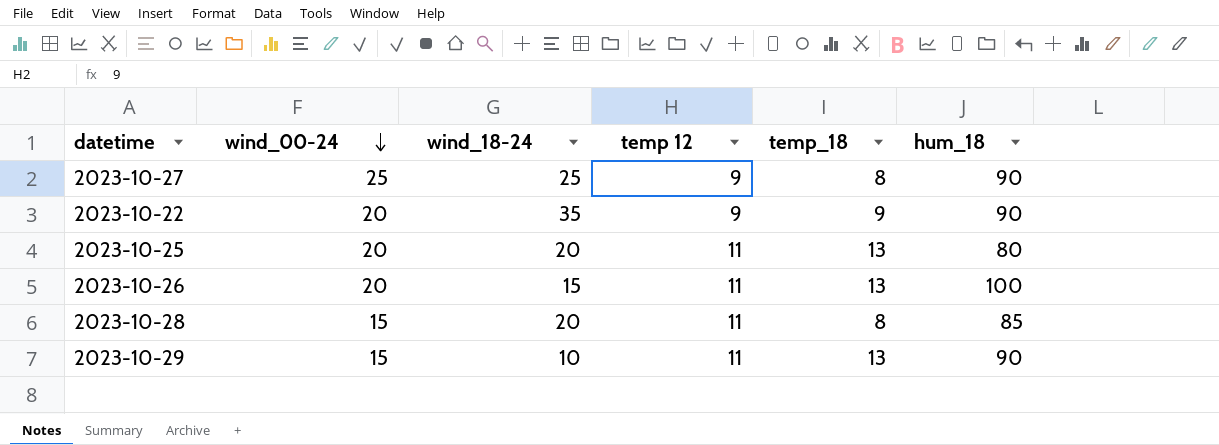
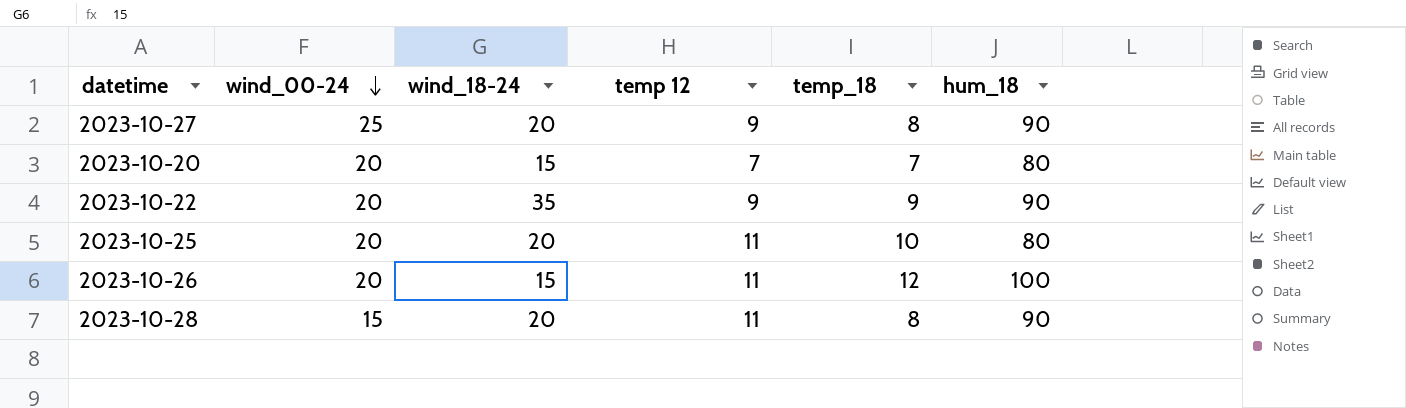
row 2023-10-29: 15 | 10 | 11 | 13 | 90 -> none
2023-10-27 | wind_18-24: 25 -> 20
row 2023-10-20: none -> 20 | 15 | 7 | 7 | 80
2023-10-25 | temp_18: 13 -> 10
2023-10-26 | temp_18: 13 -> 12
2023-10-28 | hum_18: 85 -> 90

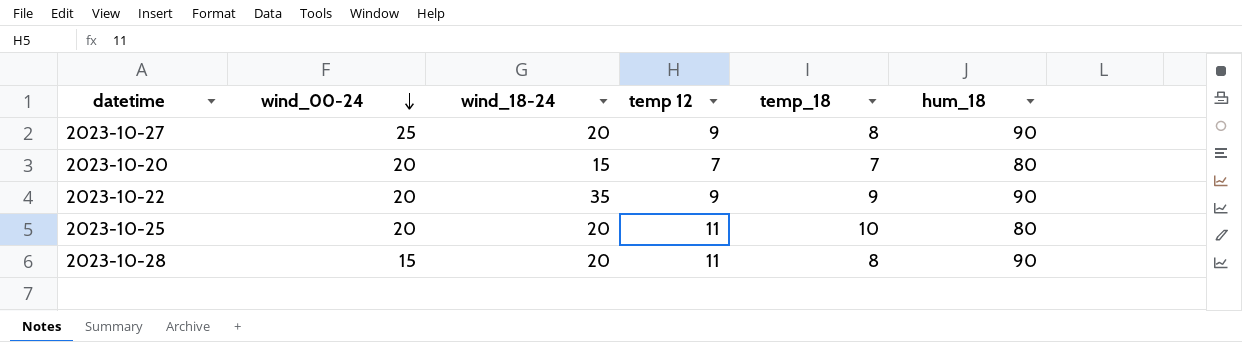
row 2023-10-26: 20 | 15 | 11 | 12 | 100 -> none

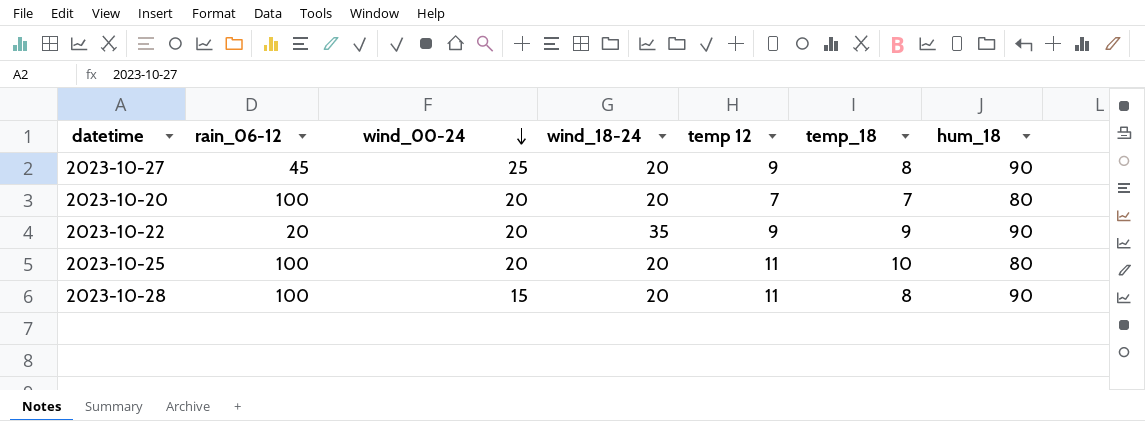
column rain_06-12 | position: none -> 2
2023-10-20 | wind_18-24: 15 -> 20

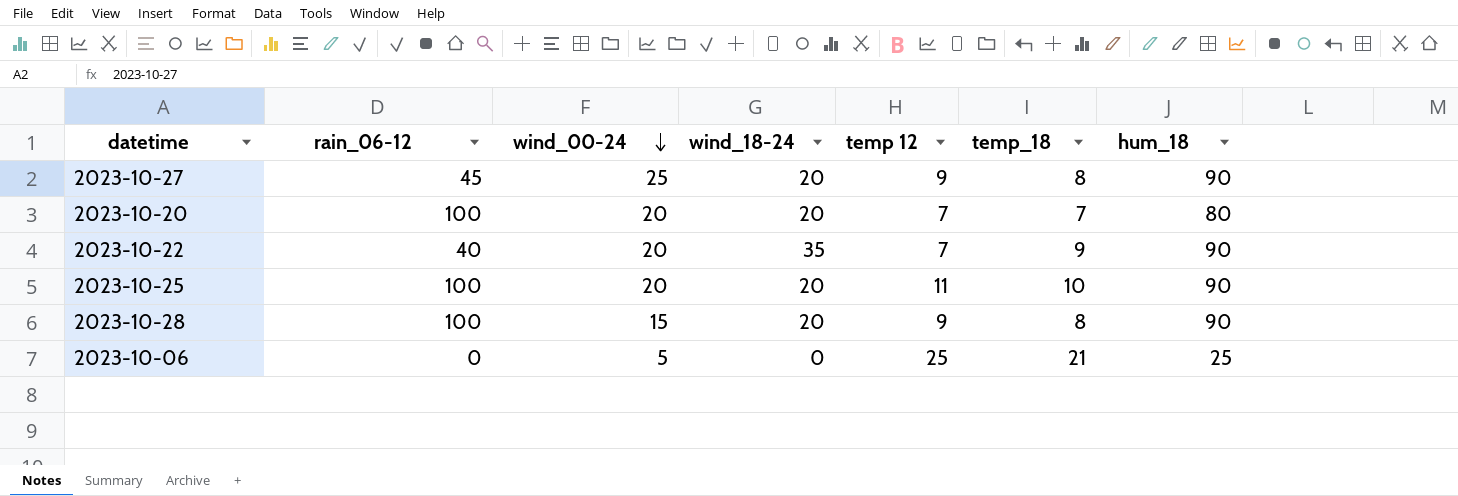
2023-10-22 | rain_06-12: 20 -> 40
2023-10-22 | temp 12: 9 -> 7
2023-10-25 | hum_18: 80 -> 90
2023-10-28 | temp 12: 11 -> 9
row 2023-10-06: none -> 0 | 5 | 0 | 25 | 21 | 25

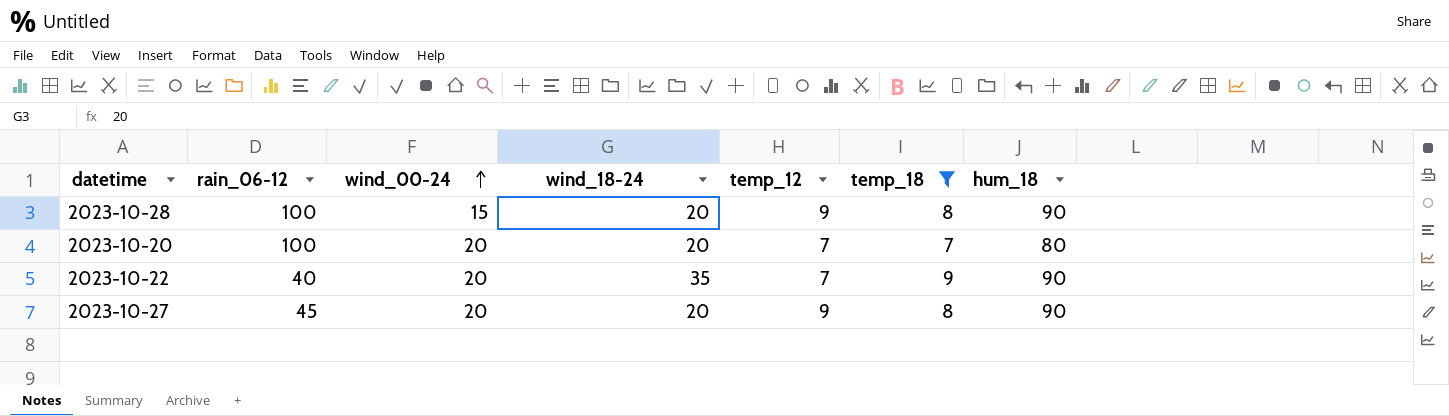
filter: none -> temp_18 <= 9
row order: wind_00-24 descending -> wind_00-24 ascending
column name: temp 12 -> temp_12
2023-10-27 | wind_00-24: 25 -> 20

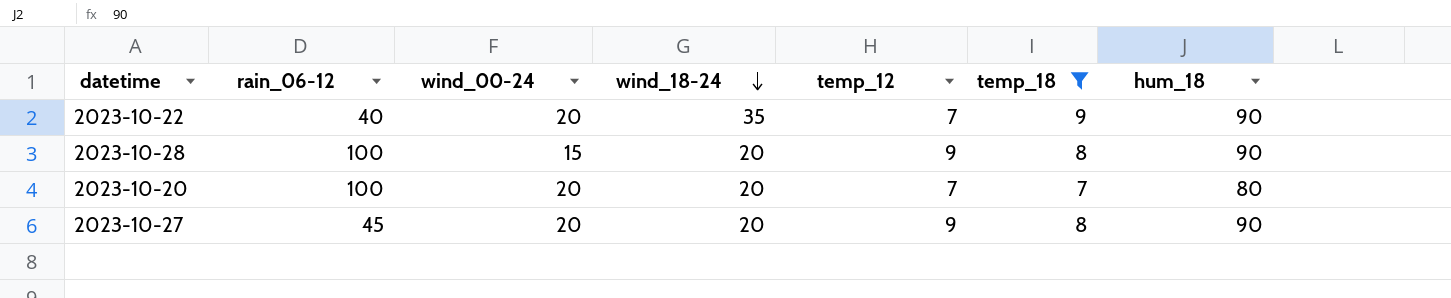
row order: wind_00-24 ascending -> wind_18-24 descending

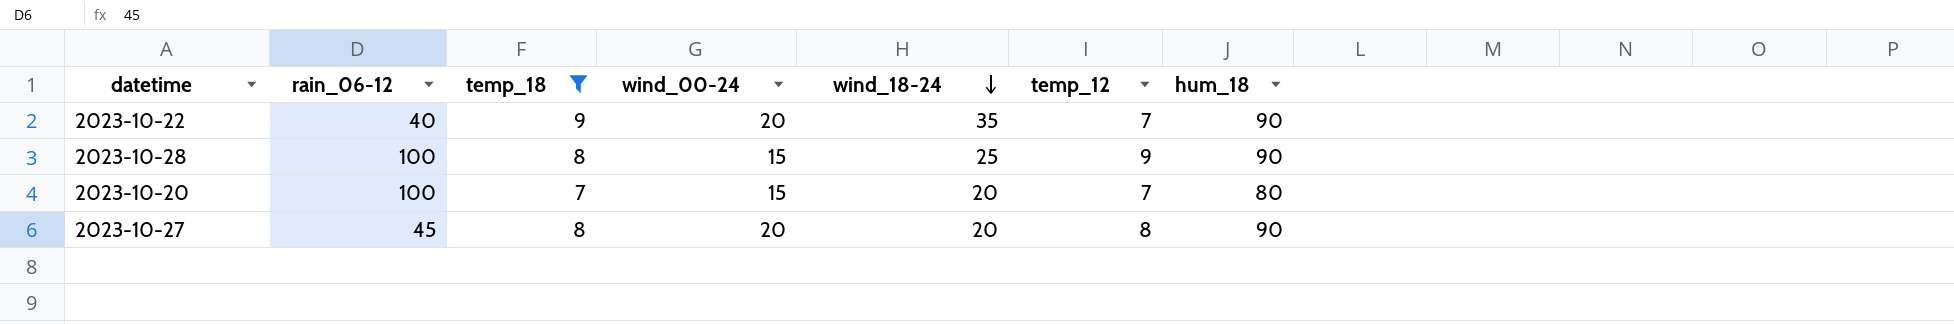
column temp_18 | position: 6 -> 3
2023-10-28 | wind_18-24: 20 -> 25
2023-10-20 | wind_00-24: 20 -> 15
2023-10-27 | temp_12: 9 -> 8

